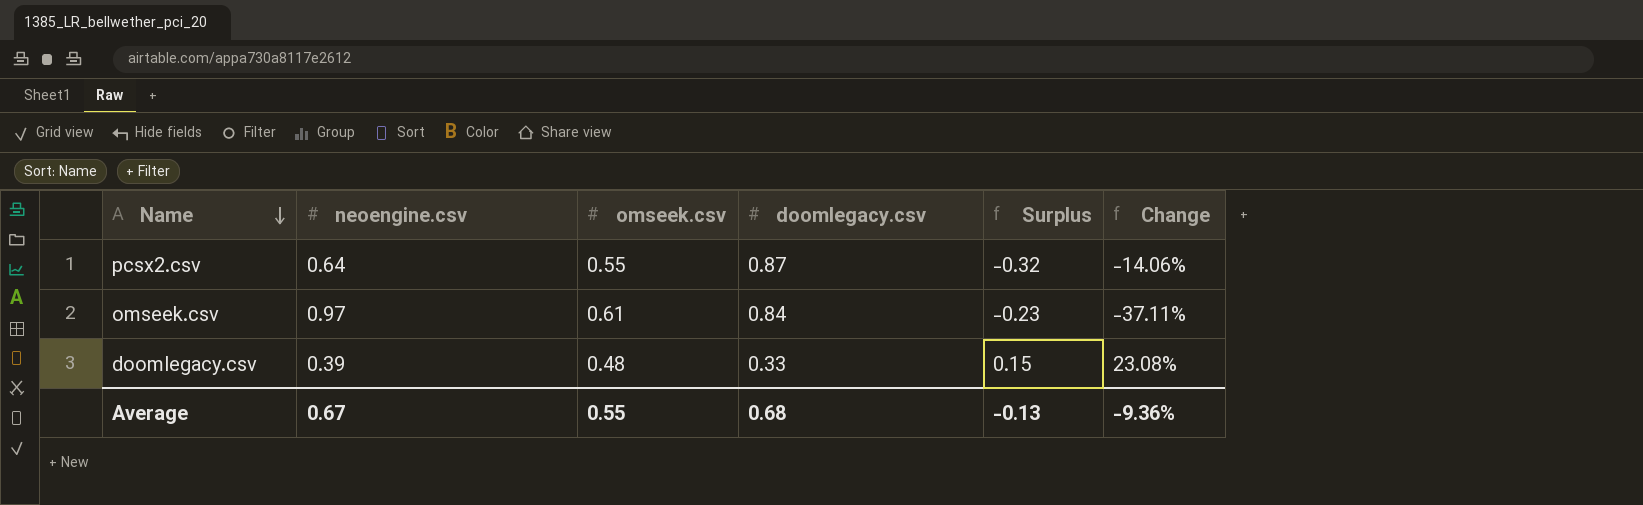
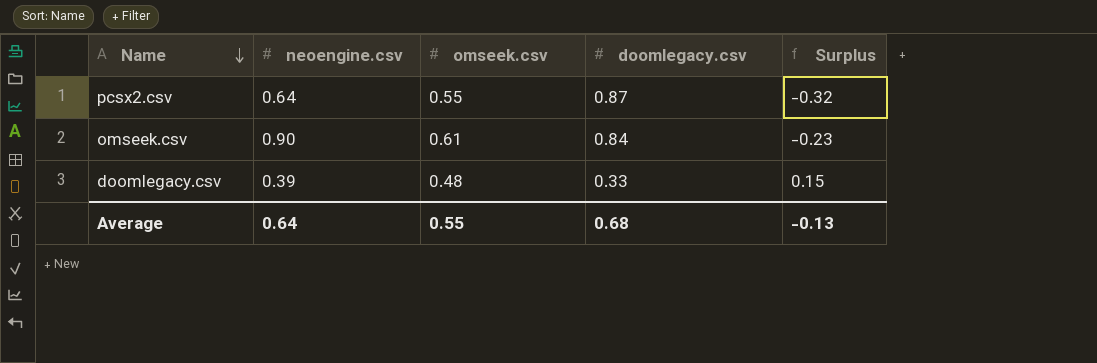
column Change | formula: ([omseek.csv] - [neoengine.csv]) / [neoengine.csv] -> none
omseek.csv | neoengine.csv: 0.97 -> 0.90
Average | neoengine.csv: 0.67 -> 0.64

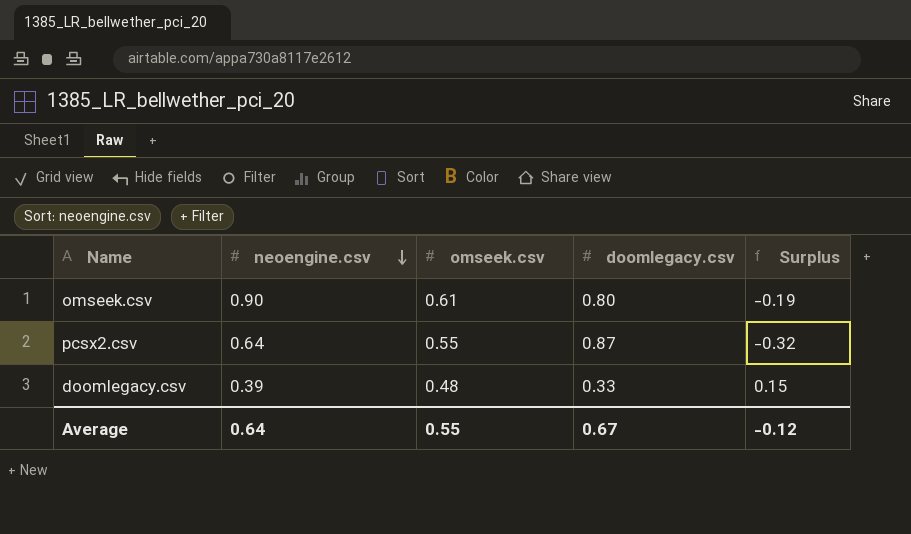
row order: Name descending -> neoengine.csv descending
omseek.csv | doomlegacy.csv: 0.84 -> 0.80
omseek.csv | Surplus: -0.23 -> -0.19
Average | doomlegacy.csv: 0.68 -> 0.67
Average | Surplus: -0.13 -> -0.12

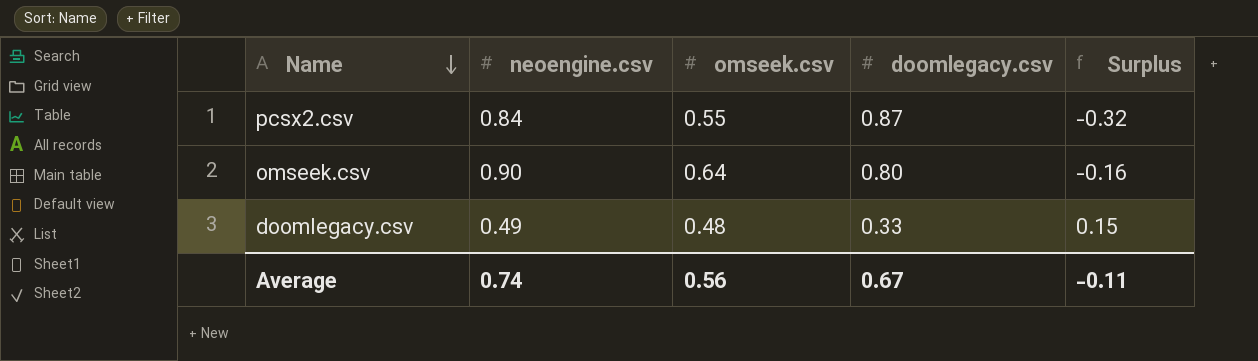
row order: neoengine.csv descending -> Name descending
pcsx2.csv | neoengine.csv: 0.64 -> 0.84
omseek.csv | omseek.csv: 0.61 -> 0.64
omseek.csv | Surplus: -0.19 -> -0.16
doomlegacy.csv | neoengine.csv: 0.39 -> 0.49
Average | neoengine.csv: 0.64 -> 0.74
Average | omseek.csv: 0.55 -> 0.56
Average | Surplus: -0.12 -> -0.11

